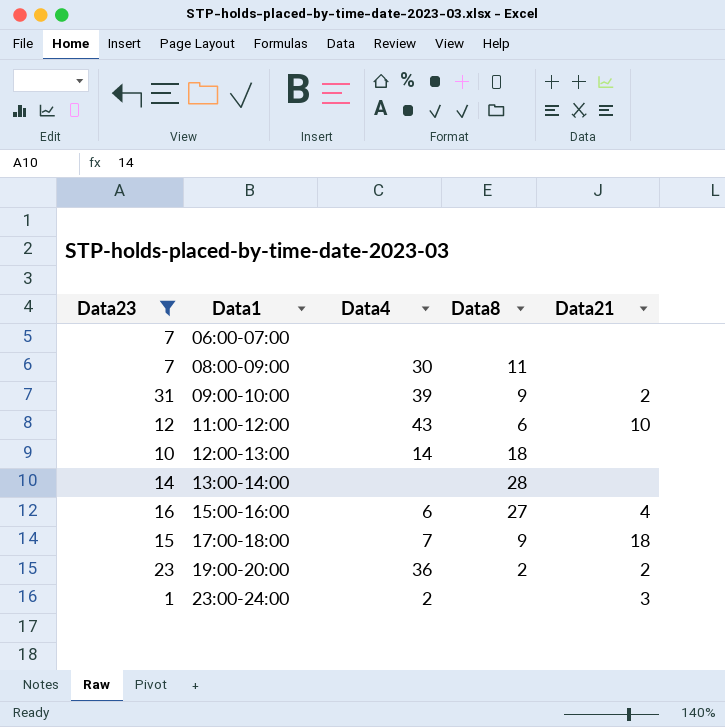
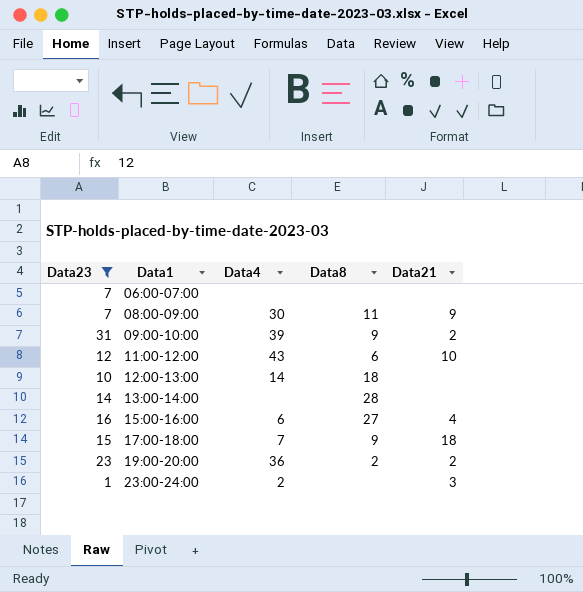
08:00-09:00 | Data21: none -> 9

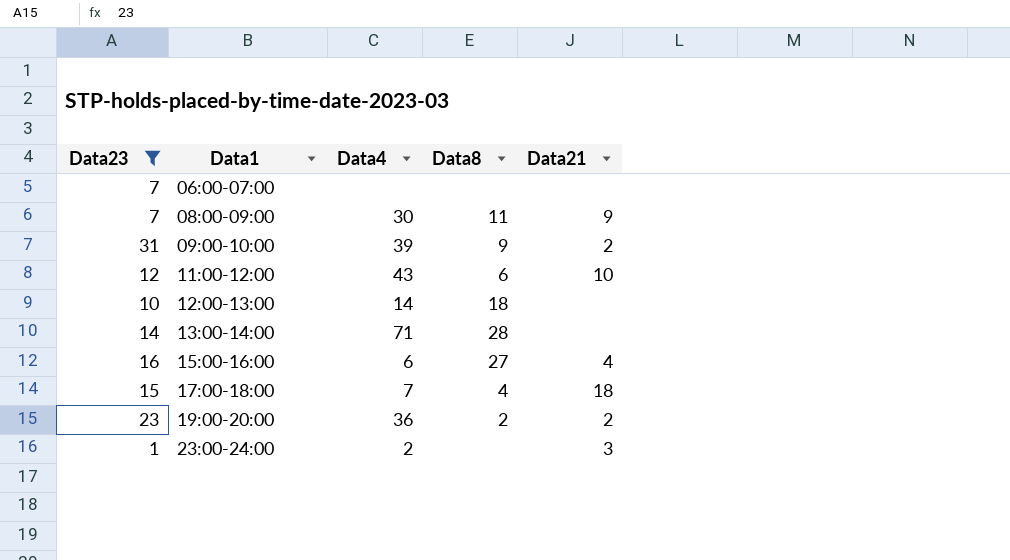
13:00-14:00 | Data4: none -> 71
17:00-18:00 | Data8: 9 -> 4

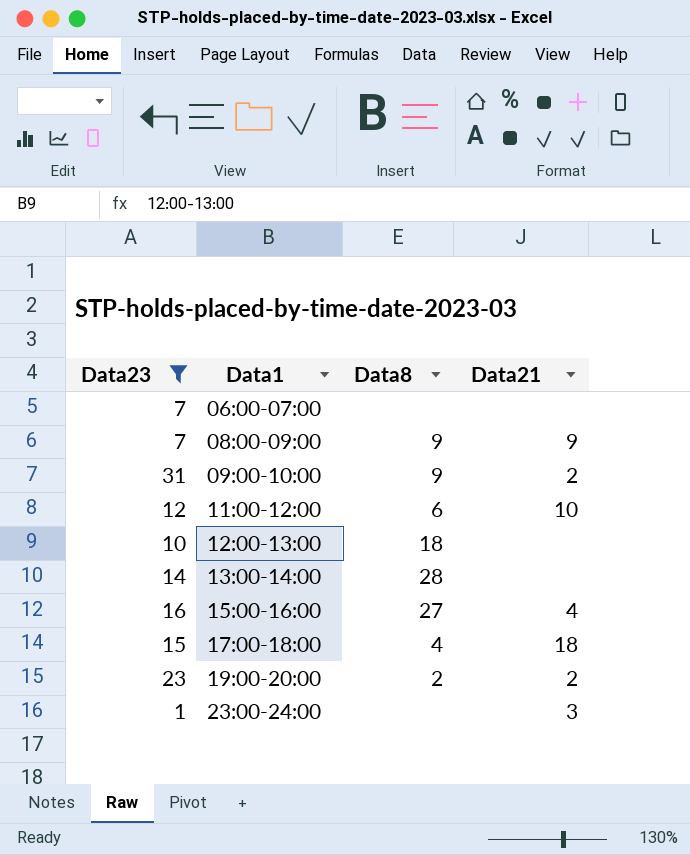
column Data4 | position: 3 -> none
08:00-09:00 | Data8: 11 -> 9

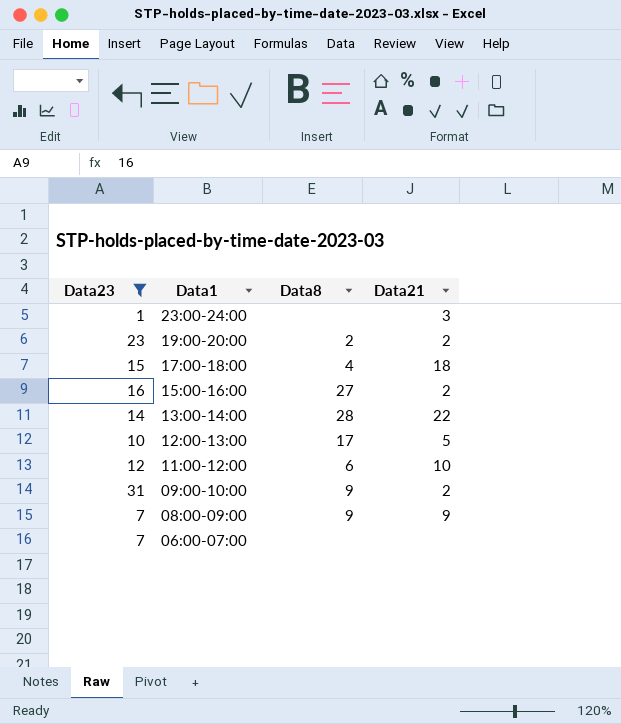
row order: Data1 ascending -> Data1 descending
15:00-16:00 | Data21: 4 -> 2
13:00-14:00 | Data21: none -> 22
12:00-13:00 | Data8: 18 -> 17
12:00-13:00 | Data21: none -> 5

